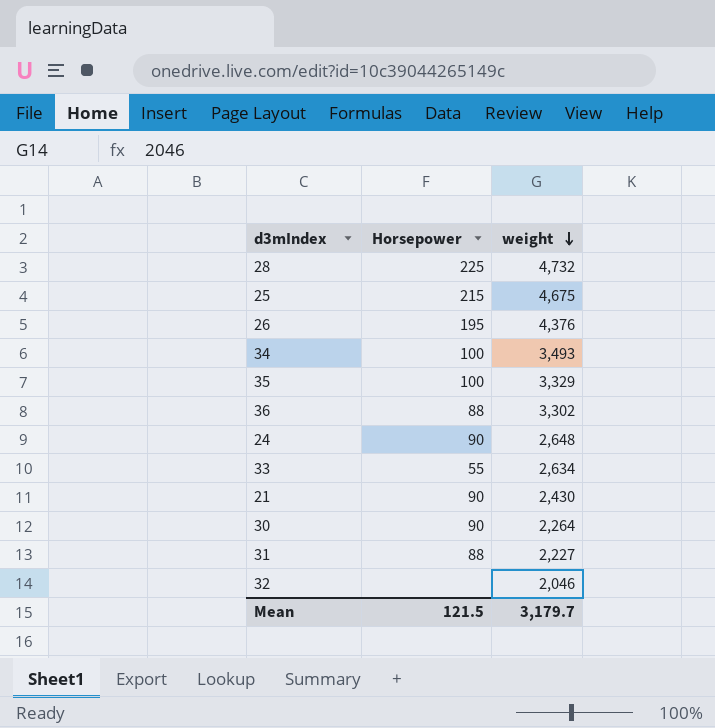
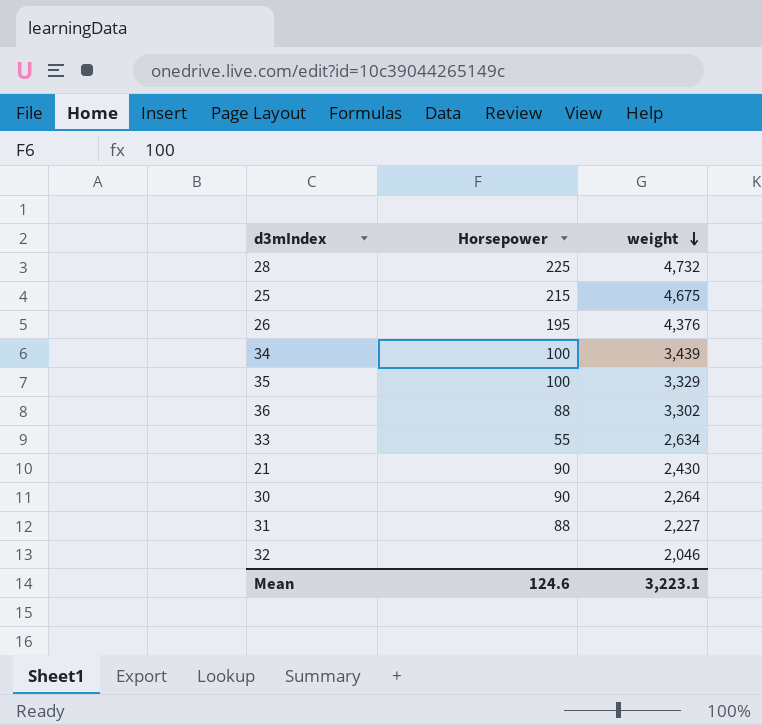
row 24: 90 | 2,648 -> none
34 | weight: 3,493 -> 3,439
Mean | Horsepower: 121.5 -> 124.6
Mean | weight: 3,179.7 -> 3,223.1

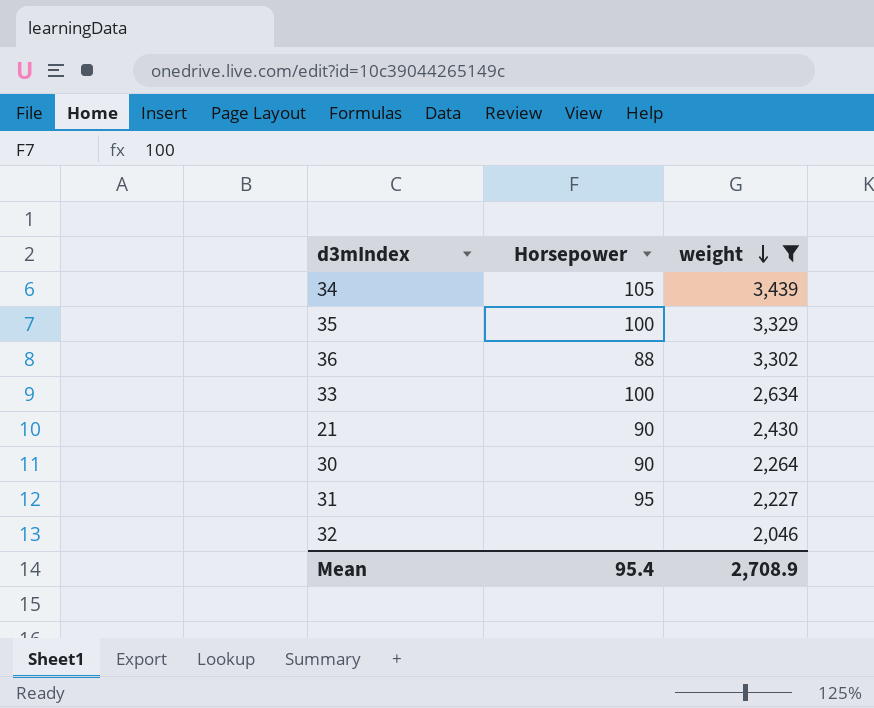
filter: none -> weight <= 3,439
34 | Horsepower: 100 -> 105
33 | Horsepower: 55 -> 100
31 | Horsepower: 88 -> 95
Mean | Horsepower: 124.6 -> 95.4
Mean | weight: 3,223.1 -> 2,708.9

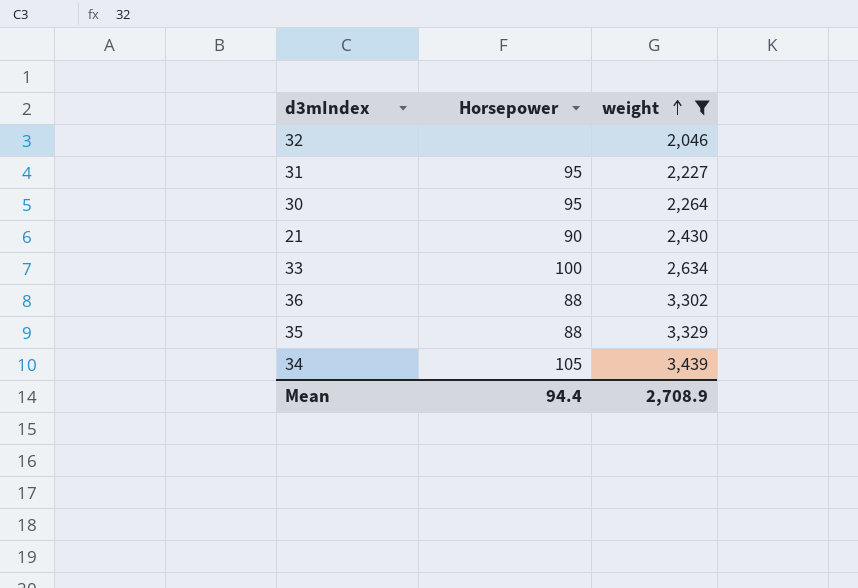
row order: weight descending -> weight ascending
30 | Horsepower: 90 -> 95
35 | Horsepower: 100 -> 88
Mean | Horsepower: 95.4 -> 94.4

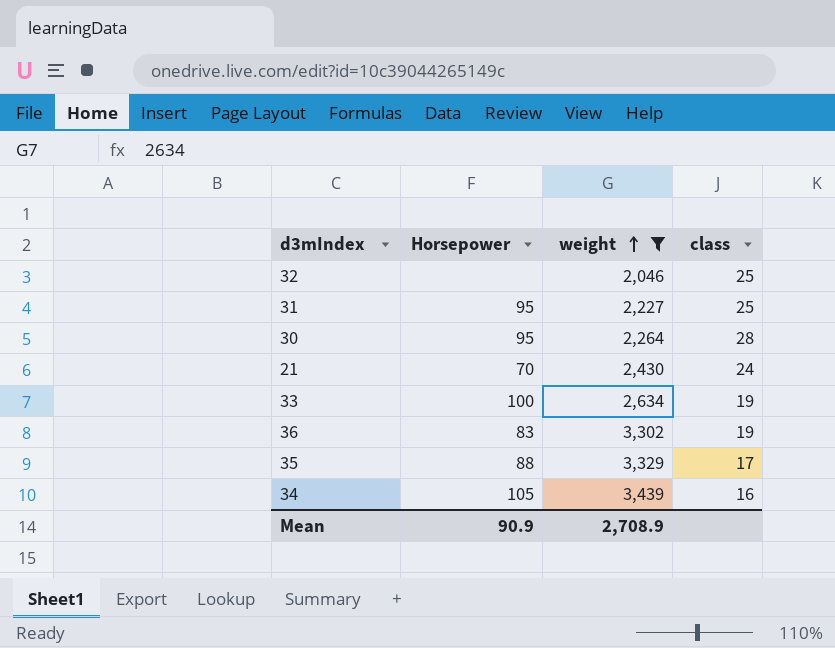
column class | position: none -> 4
21 | Horsepower: 90 -> 70
36 | Horsepower: 88 -> 83
Mean | Horsepower: 94.4 -> 90.9

